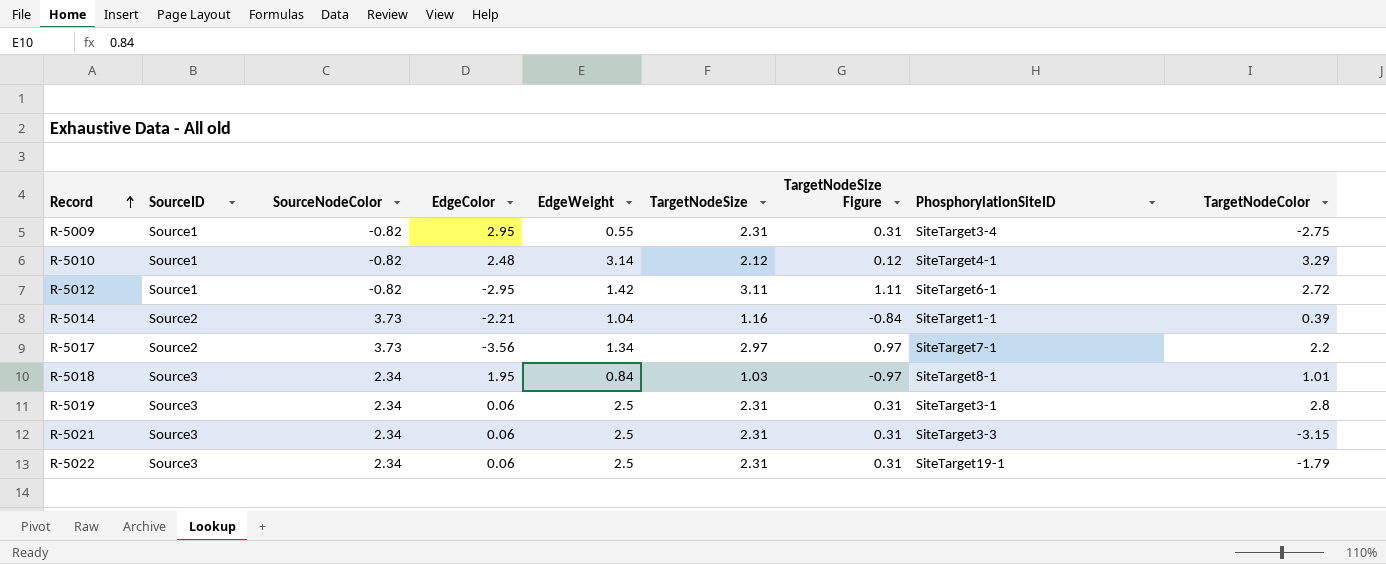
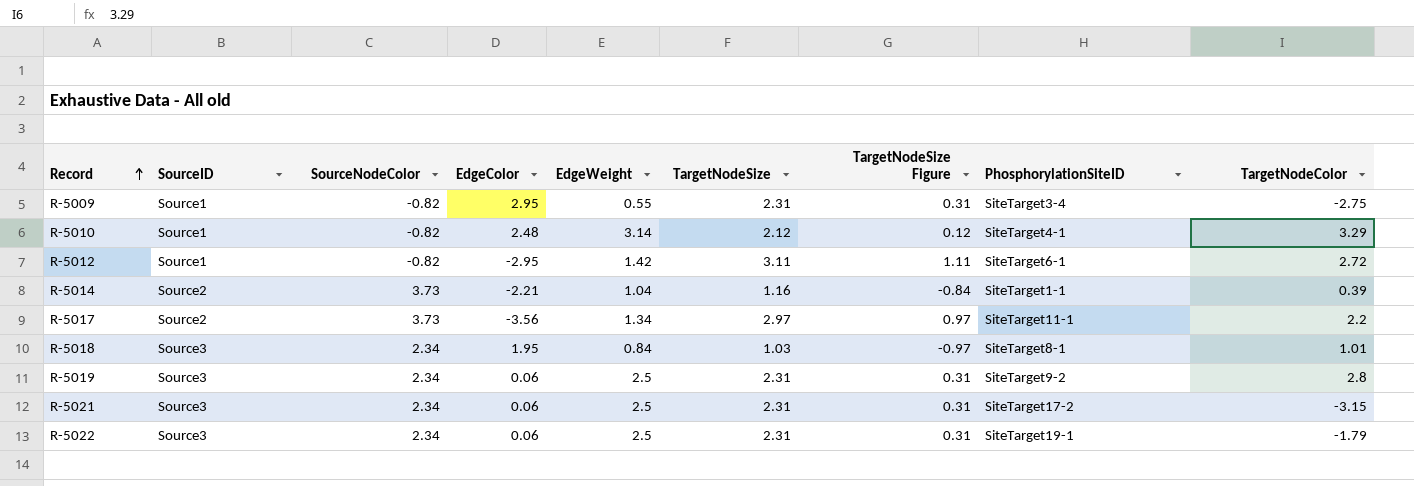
R-5017 | PhosphorylationSiteID: SiteTarget7-1 -> SiteTarget11-1
R-5019 | PhosphorylationSiteID: SiteTarget3-1 -> SiteTarget9-2
R-5021 | PhosphorylationSiteID: SiteTarget3-3 -> SiteTarget17-2

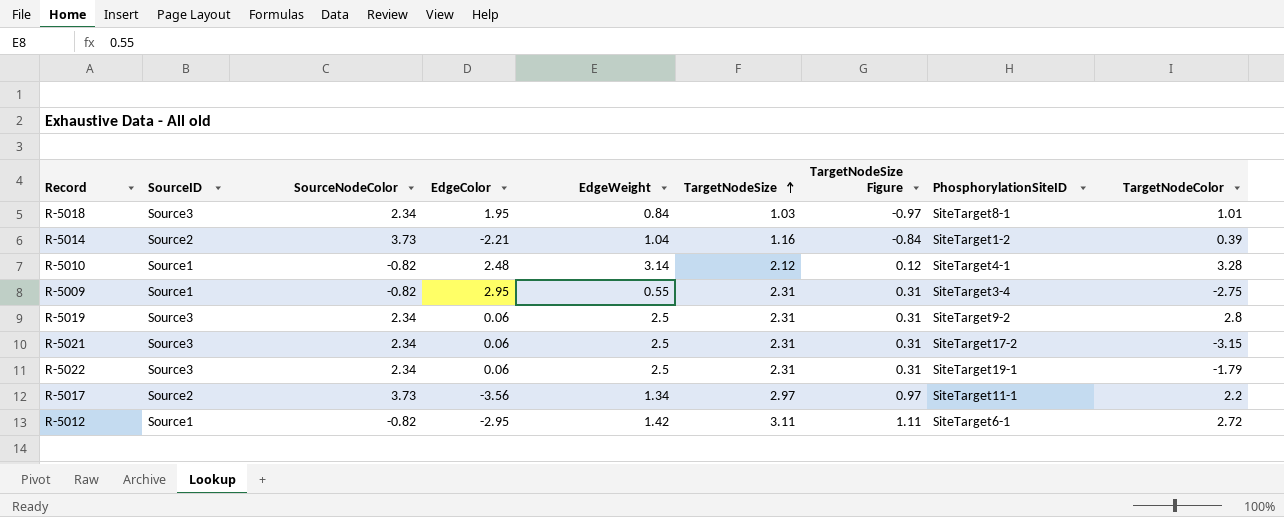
row order: Record ascending -> TargetNodeSize ascending
R-5014 | PhosphorylationSiteID: SiteTarget1-1 -> SiteTarget1-2
R-5010 | TargetNodeColor: 3.29 -> 3.28

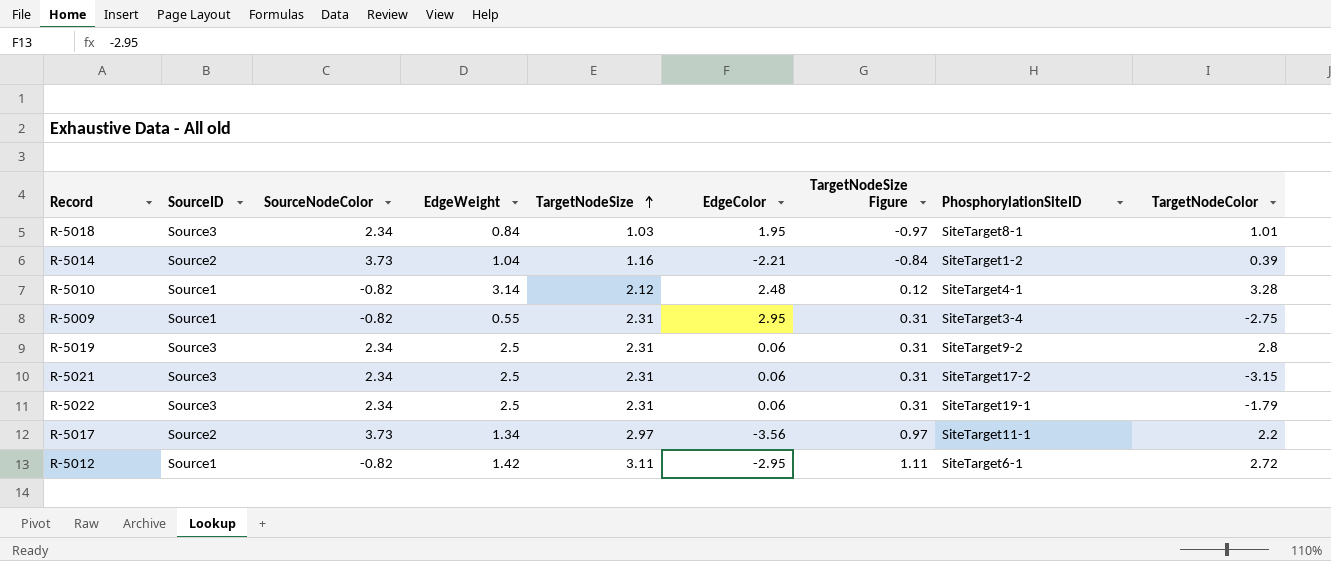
column EdgeColor | position: 4 -> 6

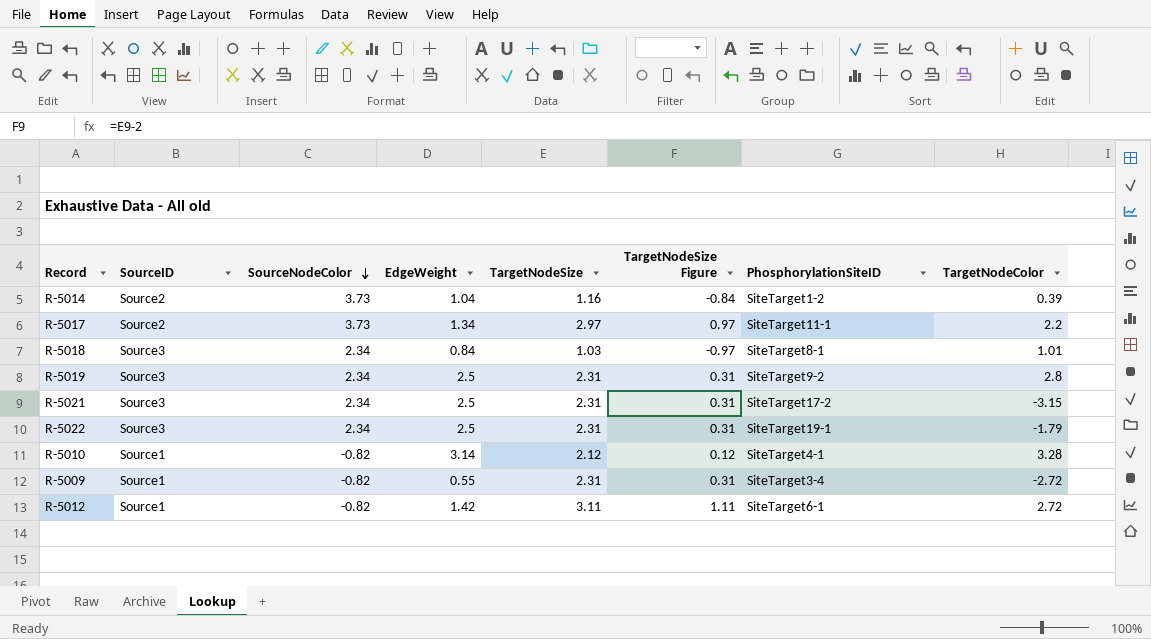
row order: TargetNodeSize ascending -> SourceNodeColor descending
column EdgeColor | position: 6 -> none
R-5009 | TargetNodeColor: -2.75 -> -2.72

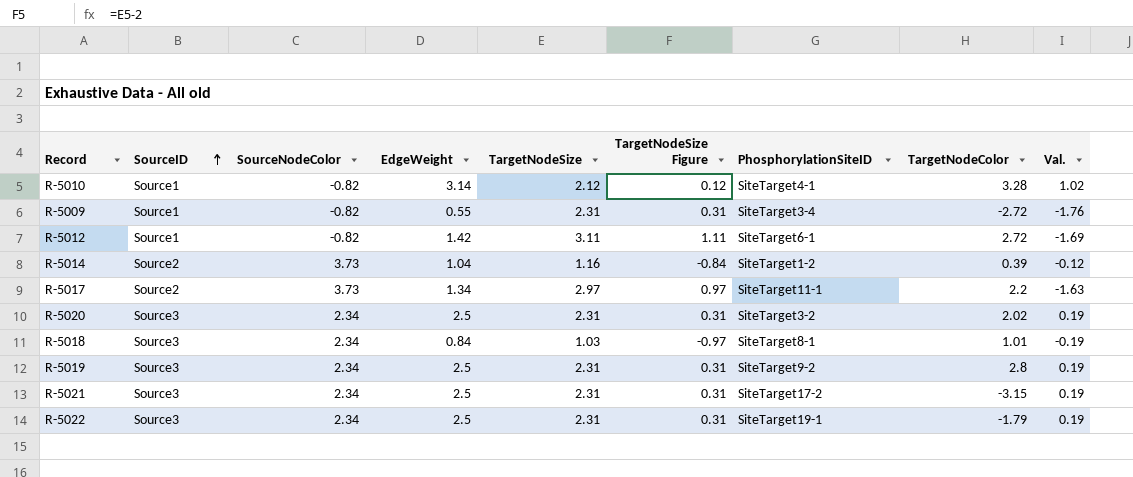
row order: SourceNodeColor descending -> SourceID ascending
column Val. | formula: none -> [EdgeWeight] - [TargetNodeSize]
row R-5020: none -> Source3 | 2.34 | 2.5 | 2.31 | 0.31 | SiteTarget3-2 | 2.02 | 0.19

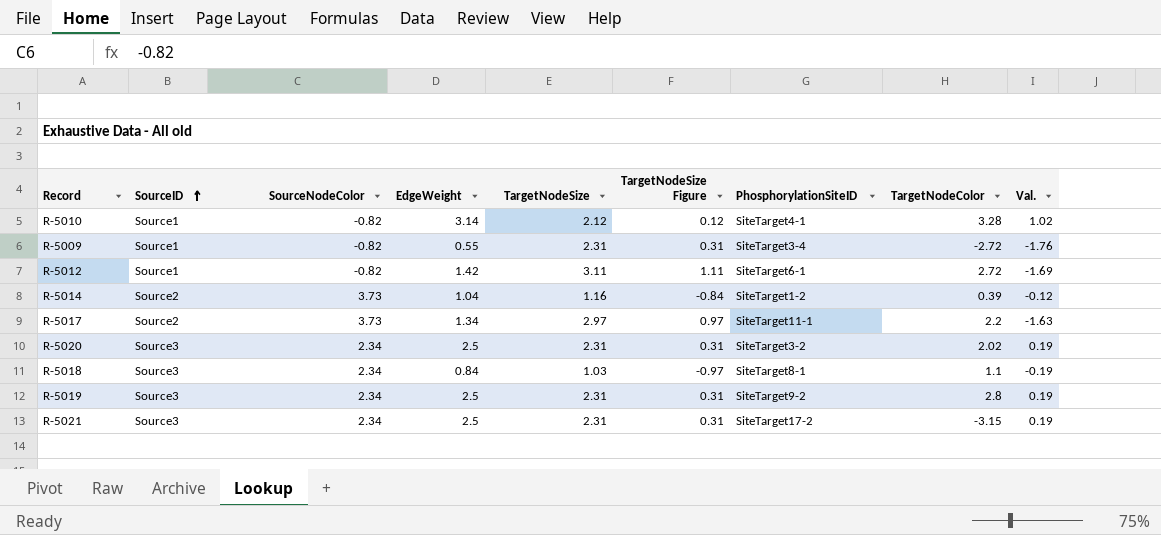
row R-5022: Source3 | 2.34 | 2.5 | 2.31 | 0.31 | SiteTarget19-1 | -1.79 | 0.19 -> none
R-5018 | TargetNodeColor: 1.01 -> 1.1

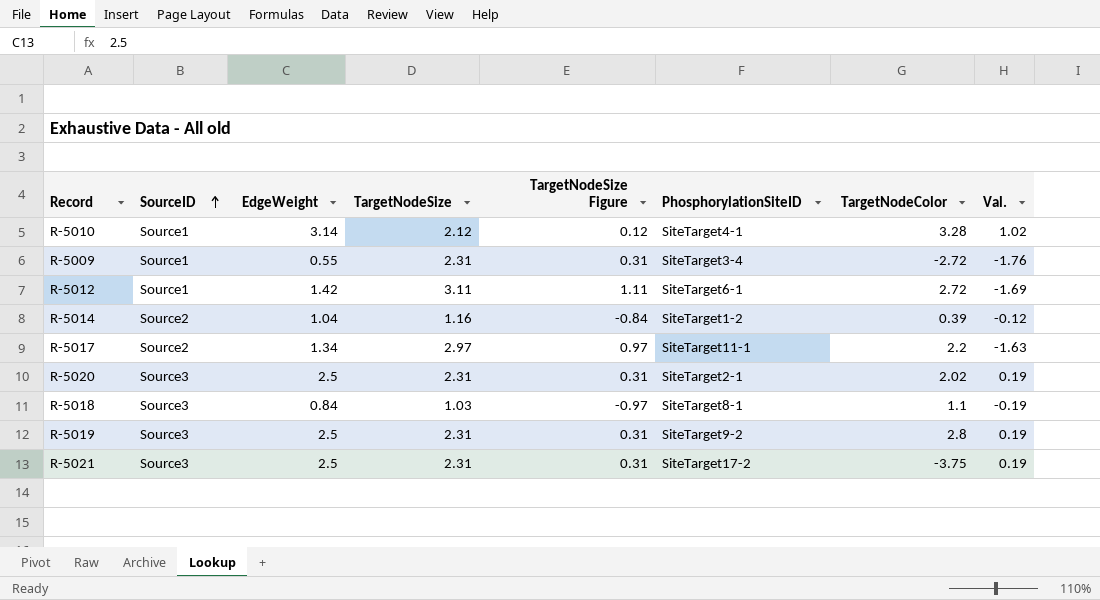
column SourceNodeColor | position: 3 -> none
R-5020 | PhosphorylationSiteID: SiteTarget3-2 -> SiteTarget2-1
R-5021 | TargetNodeColor: -3.15 -> -3.75

